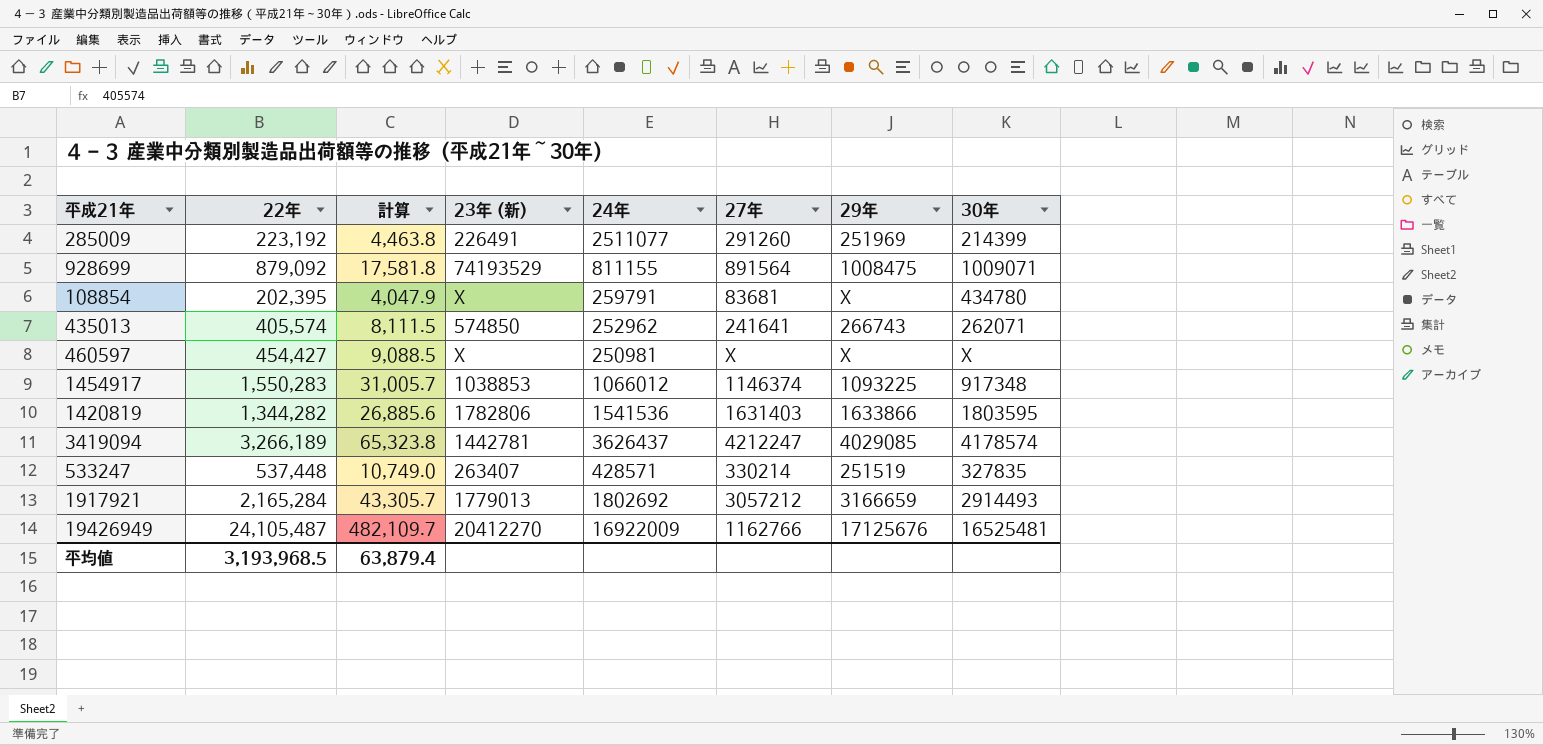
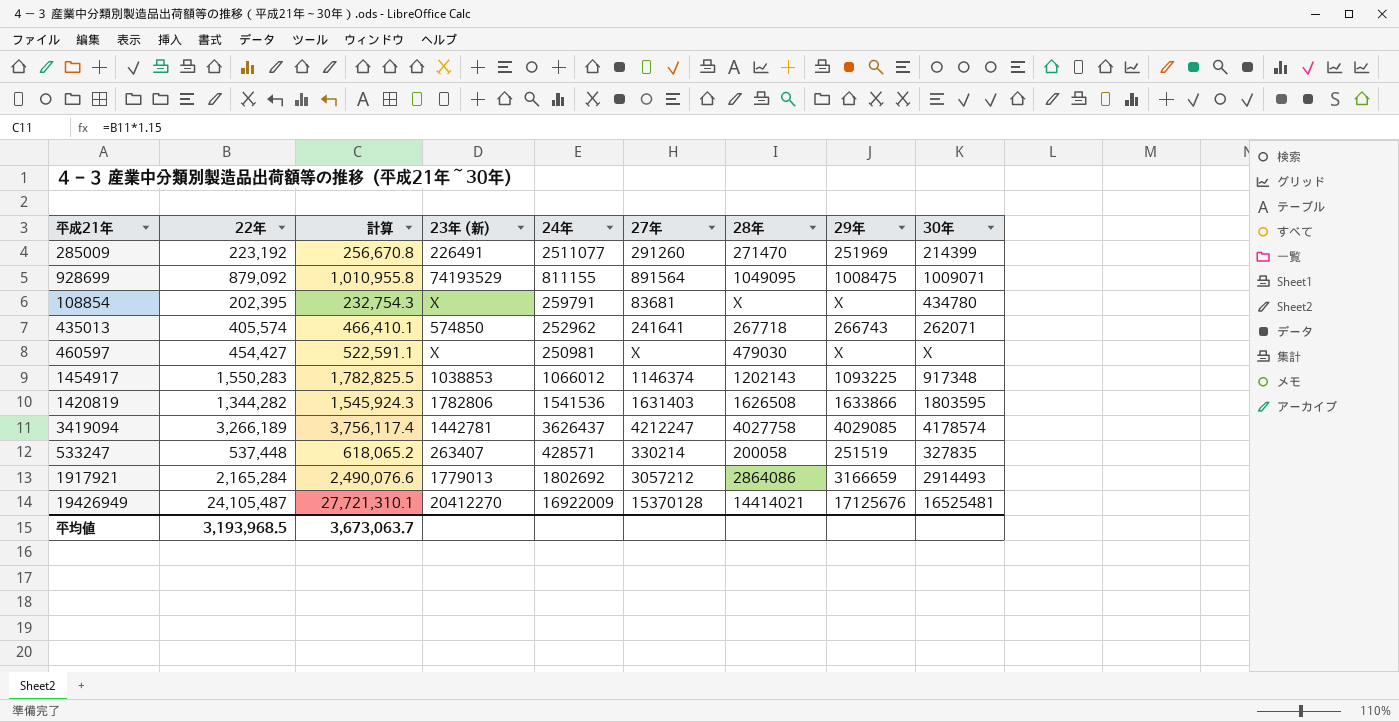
column 計算 | formula: [22年] * 0.02 -> [22年] * 1.15
column 28年 | position: none -> 7
19426949 | 27年: 1162766 -> 15370128
平均値 | 計算: 63,879.4 -> 3,673,063.7

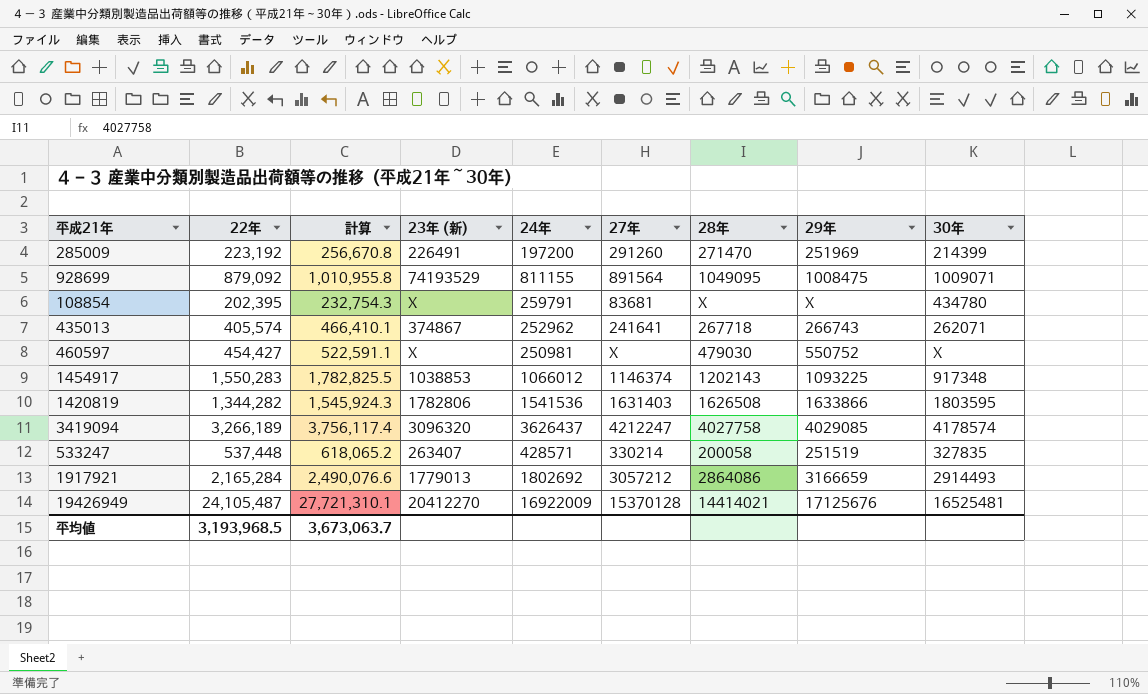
285009 | 24年: 2511077 -> 197200
435013 | 23年 (新): 574850 -> 374867
460597 | 29年: X -> 550752
3419094 | 23年 (新): 1442781 -> 3096320

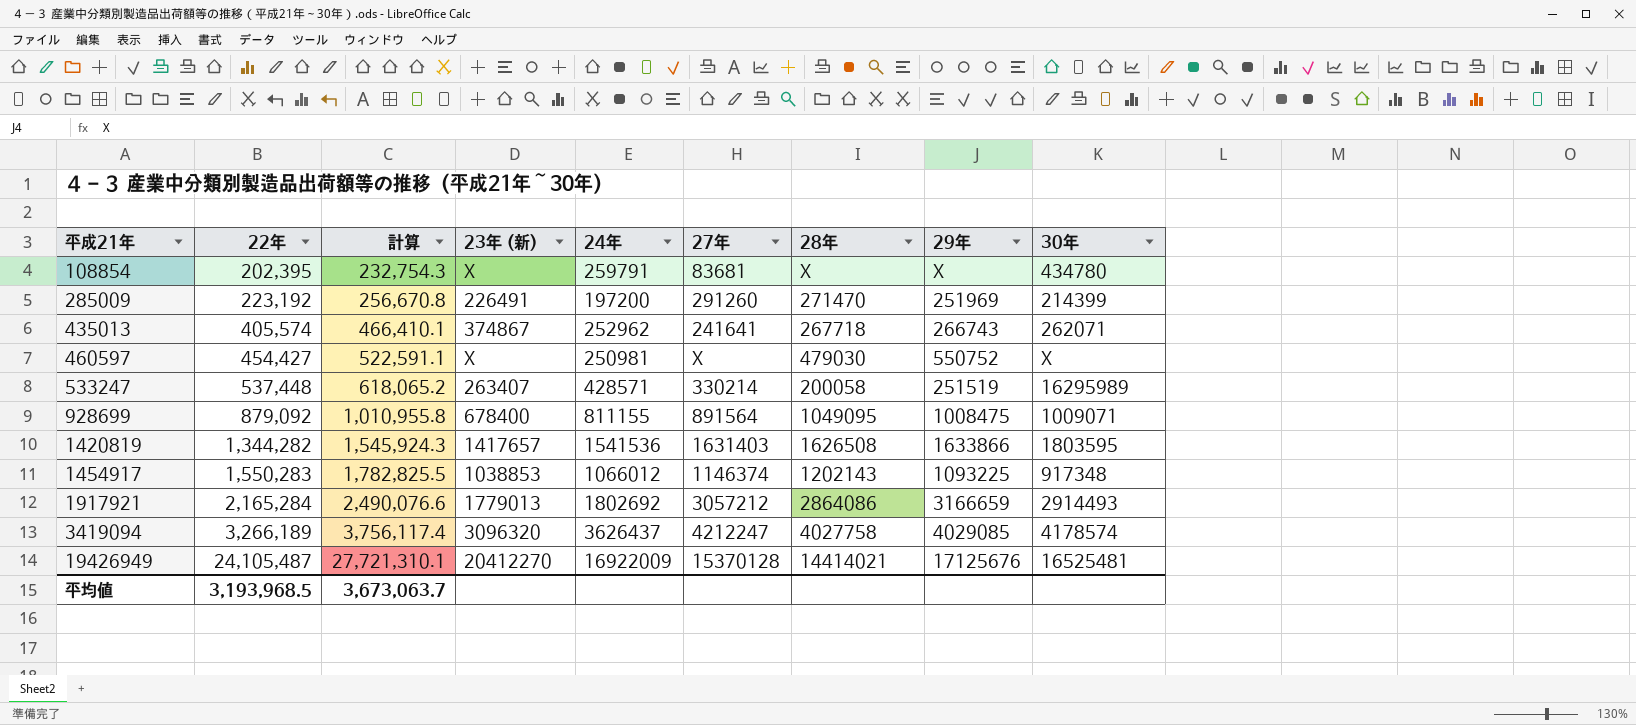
row order: none -> 平成21年 ascending
533247 | 30年: 327835 -> 16295989
928699 | 23年 (新): 74193529 -> 678400
1420819 | 23年 (新): 1782806 -> 1417657

